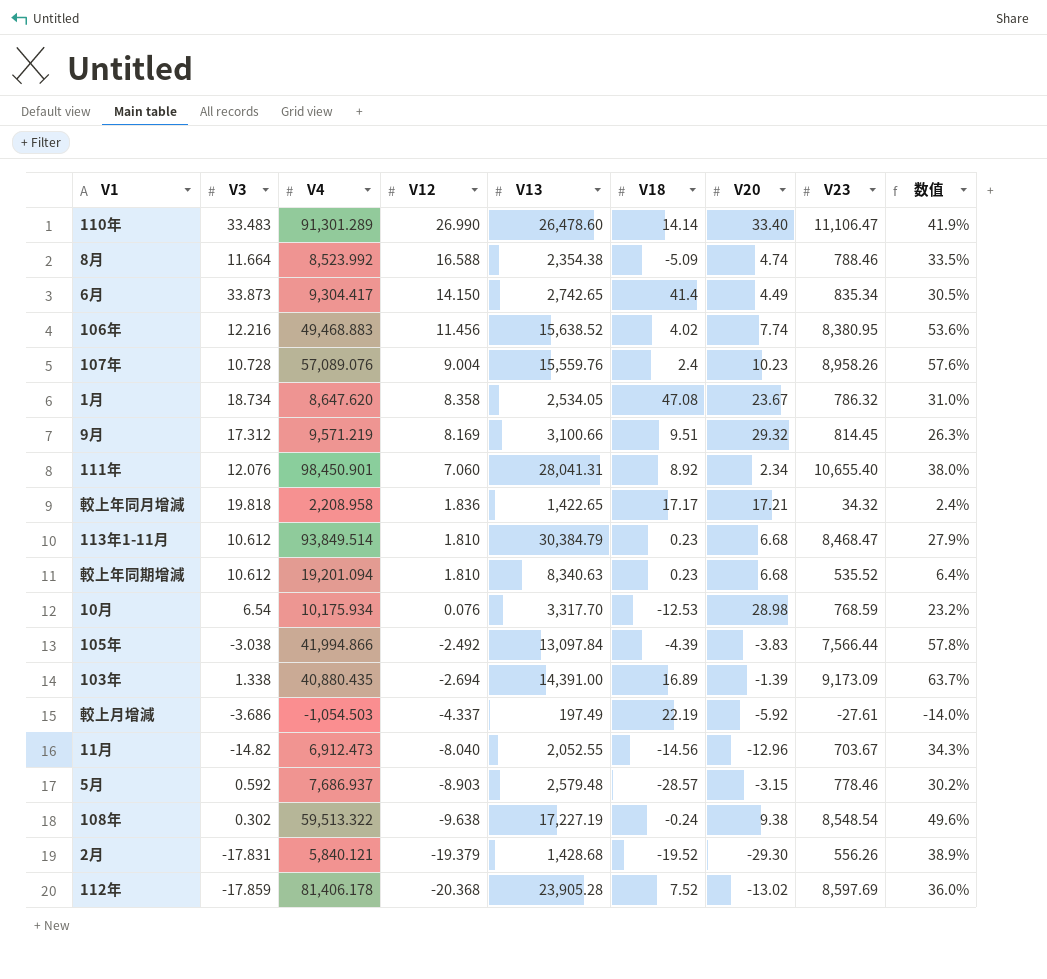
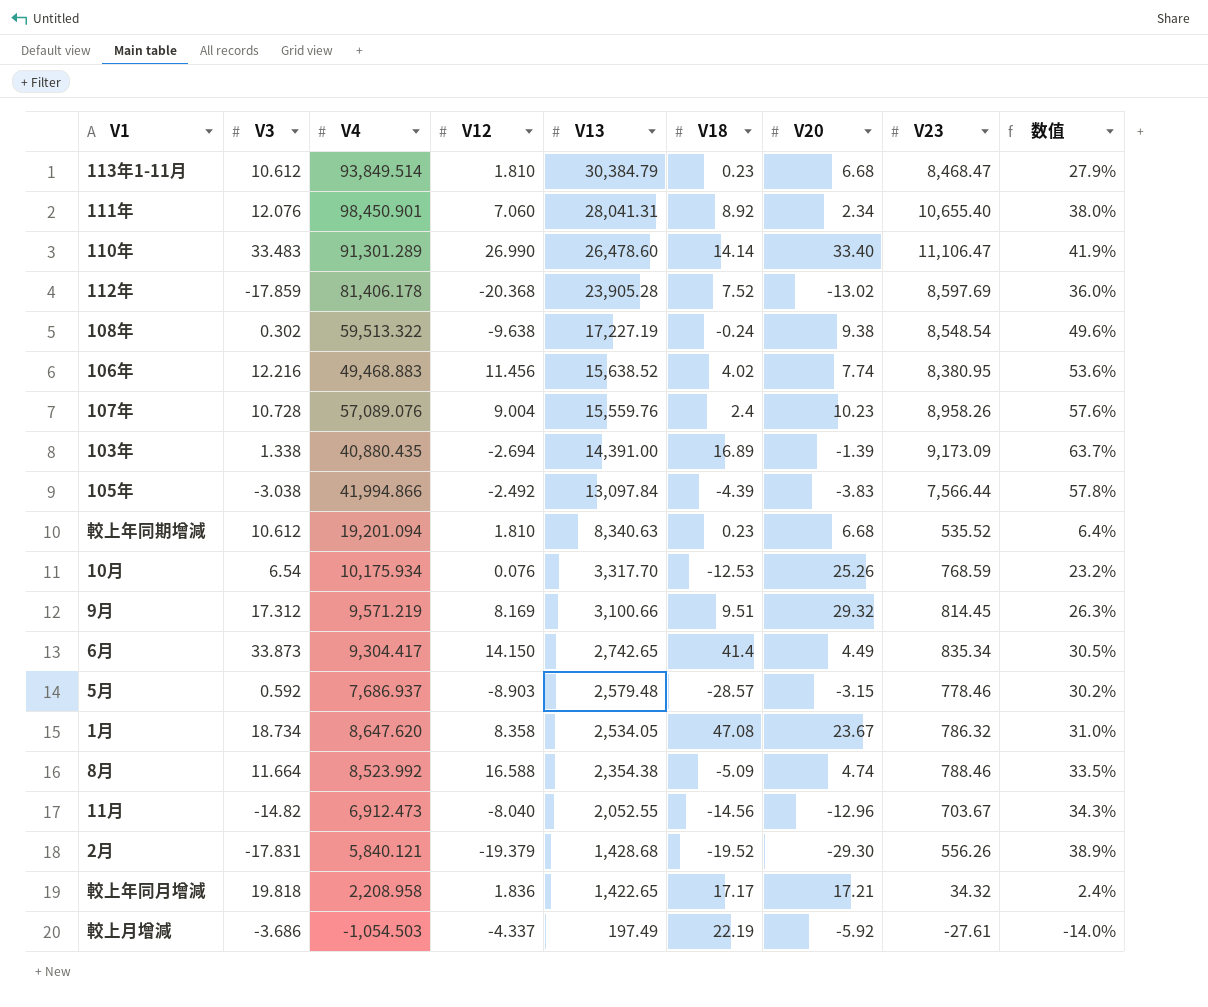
row order: V12 descending -> V13 descending
10月 | V20: 28.98 -> 25.26

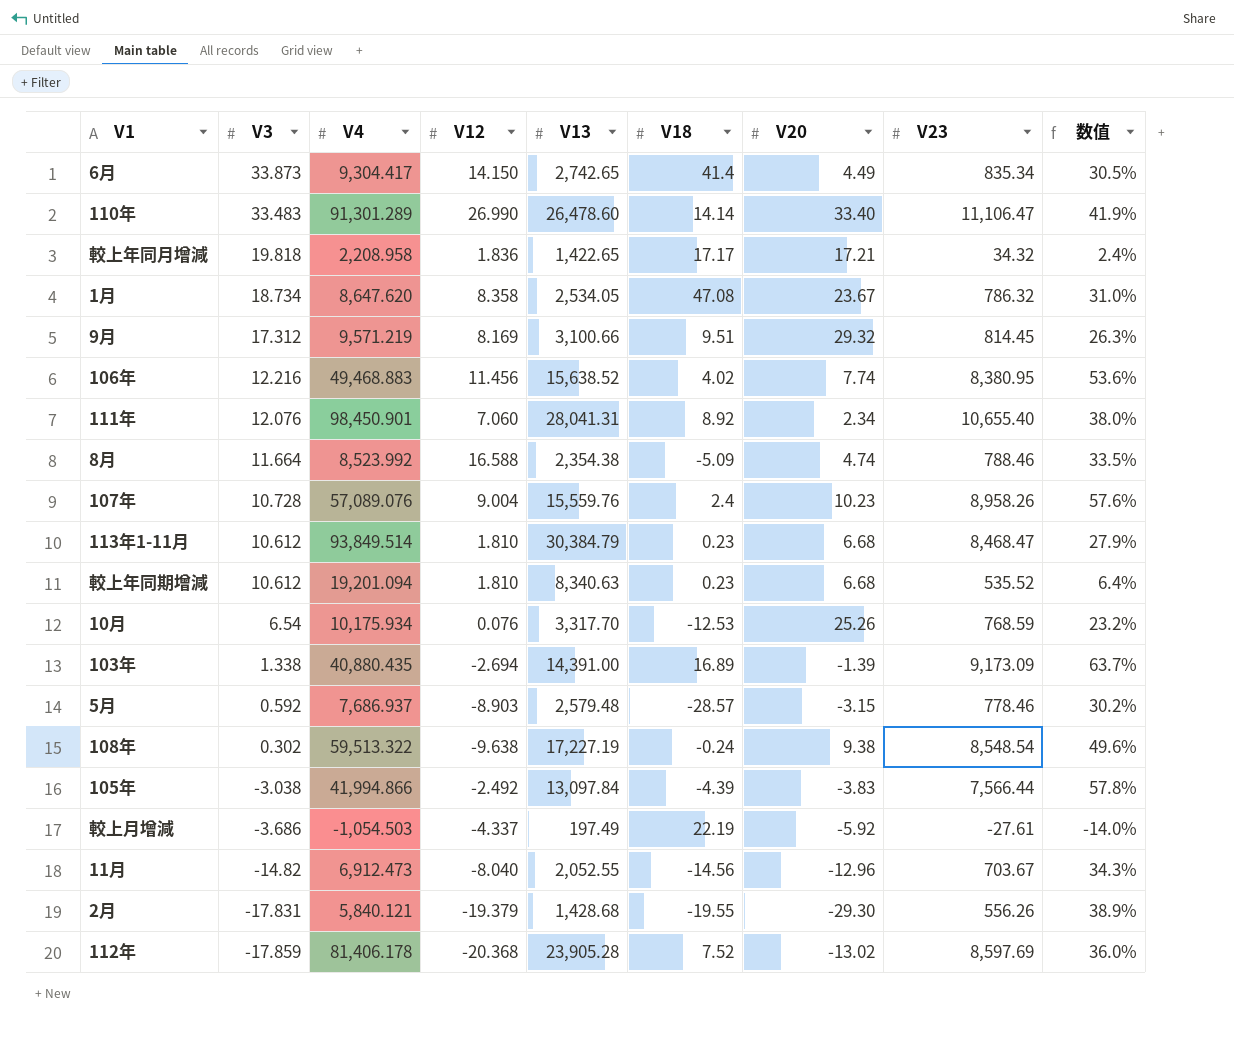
row order: V13 descending -> V3 descending
2月 | V18: -19.52 -> -19.55

